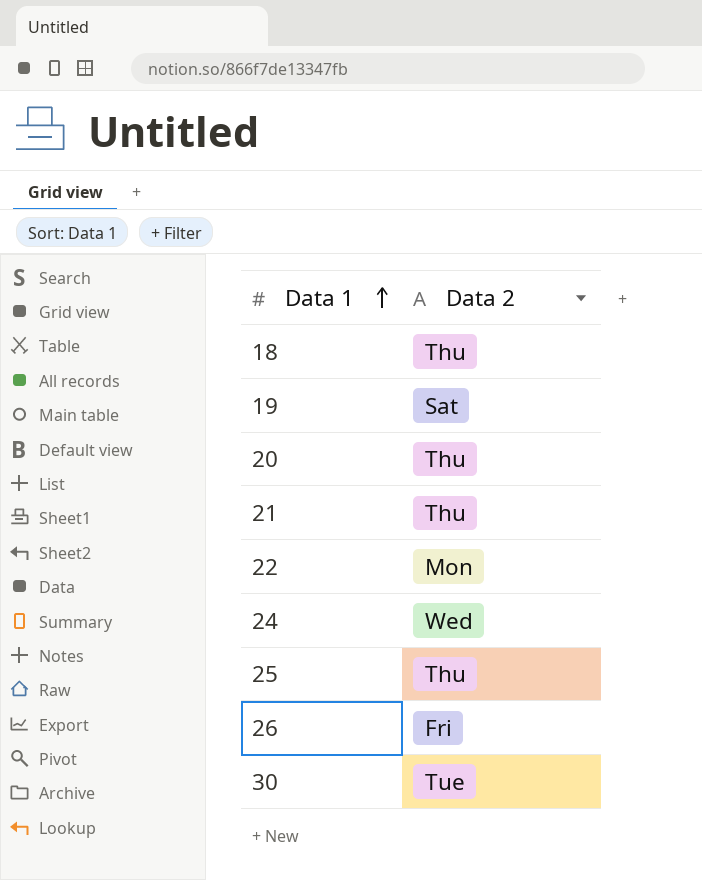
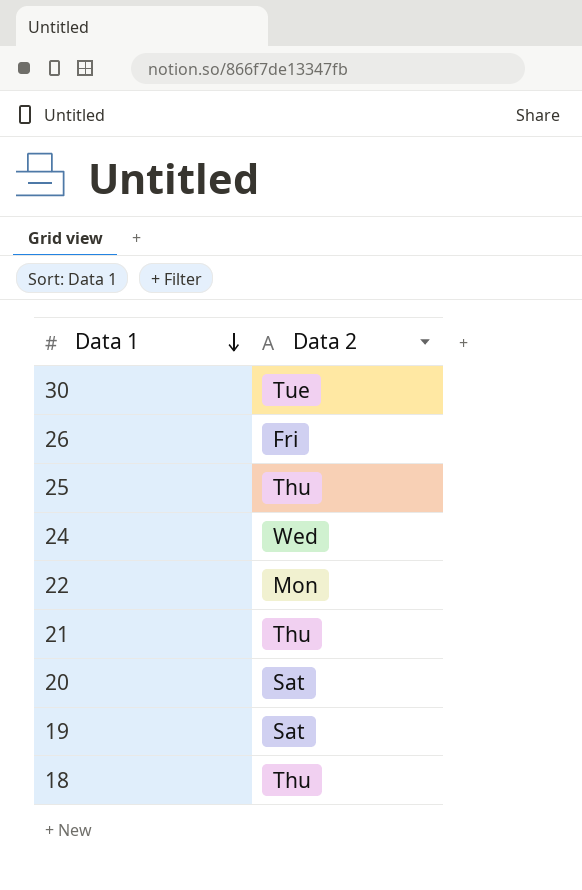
row order: Data 1 ascending -> Data 1 descending
20 | Data 2: Thu -> Sat

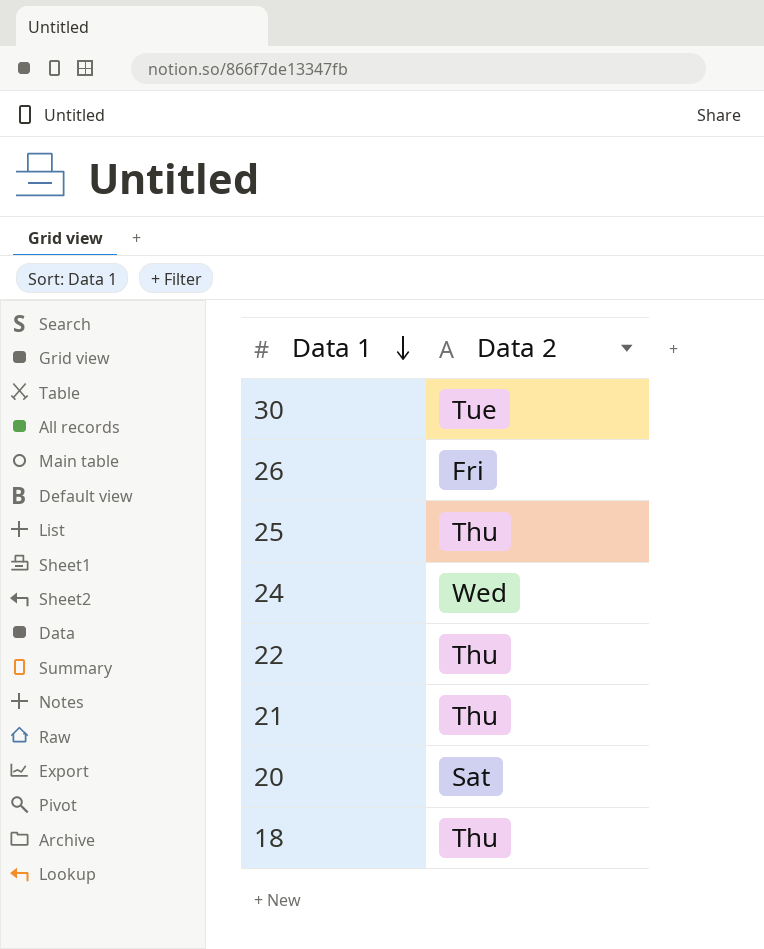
row 19: Sat -> none
22 | Data 2: Mon -> Thu

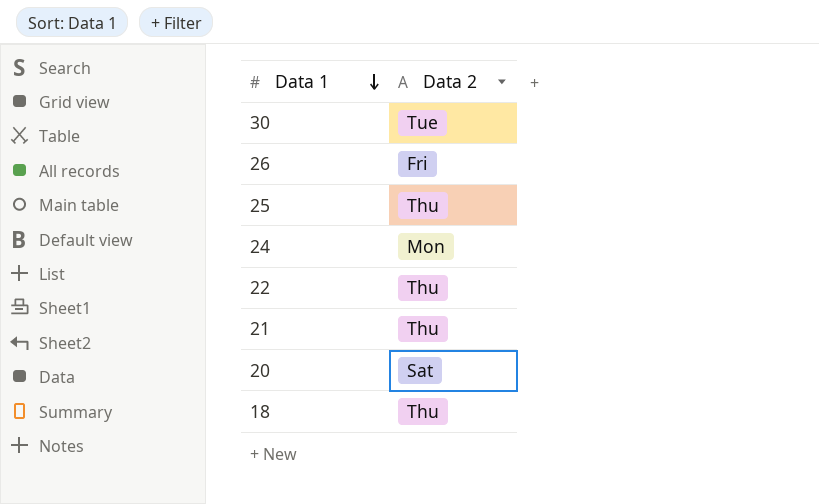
24 | Data 2: Wed -> Mon

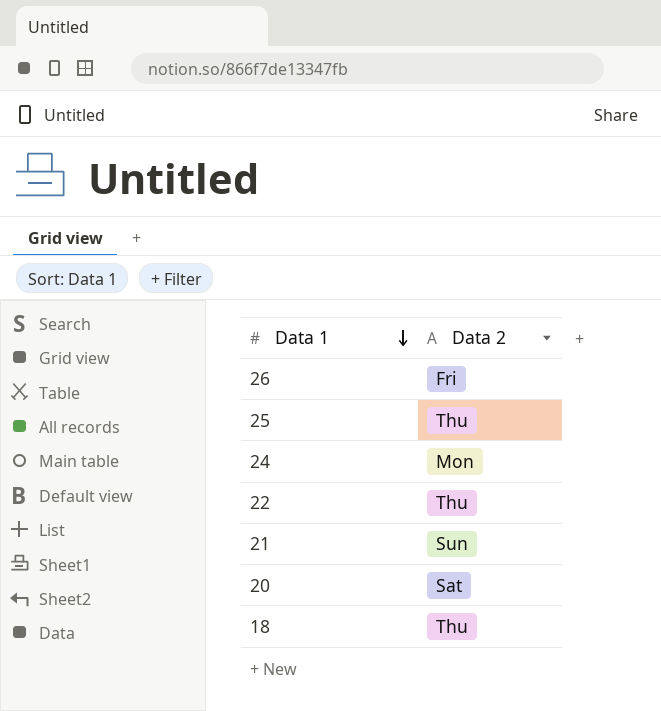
row 30: Tue -> none
21 | Data 2: Thu -> Sun

